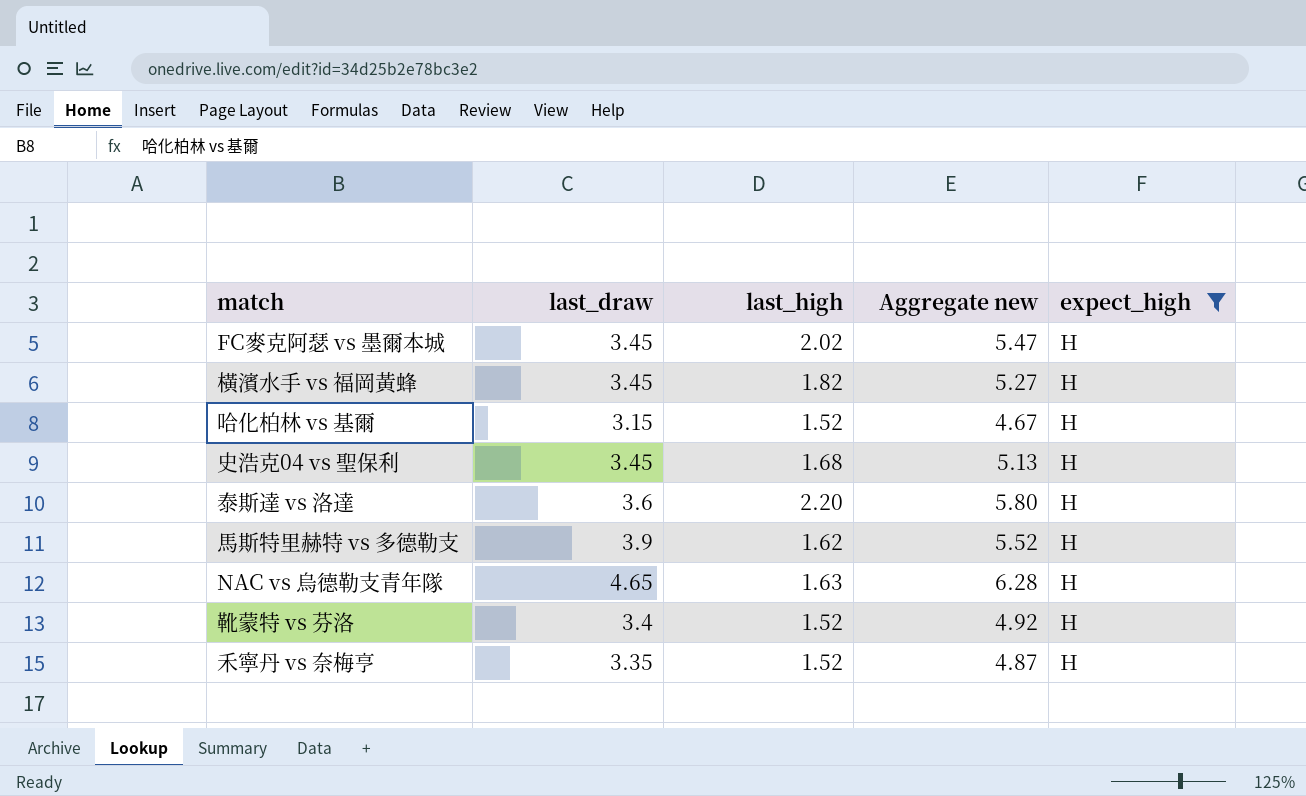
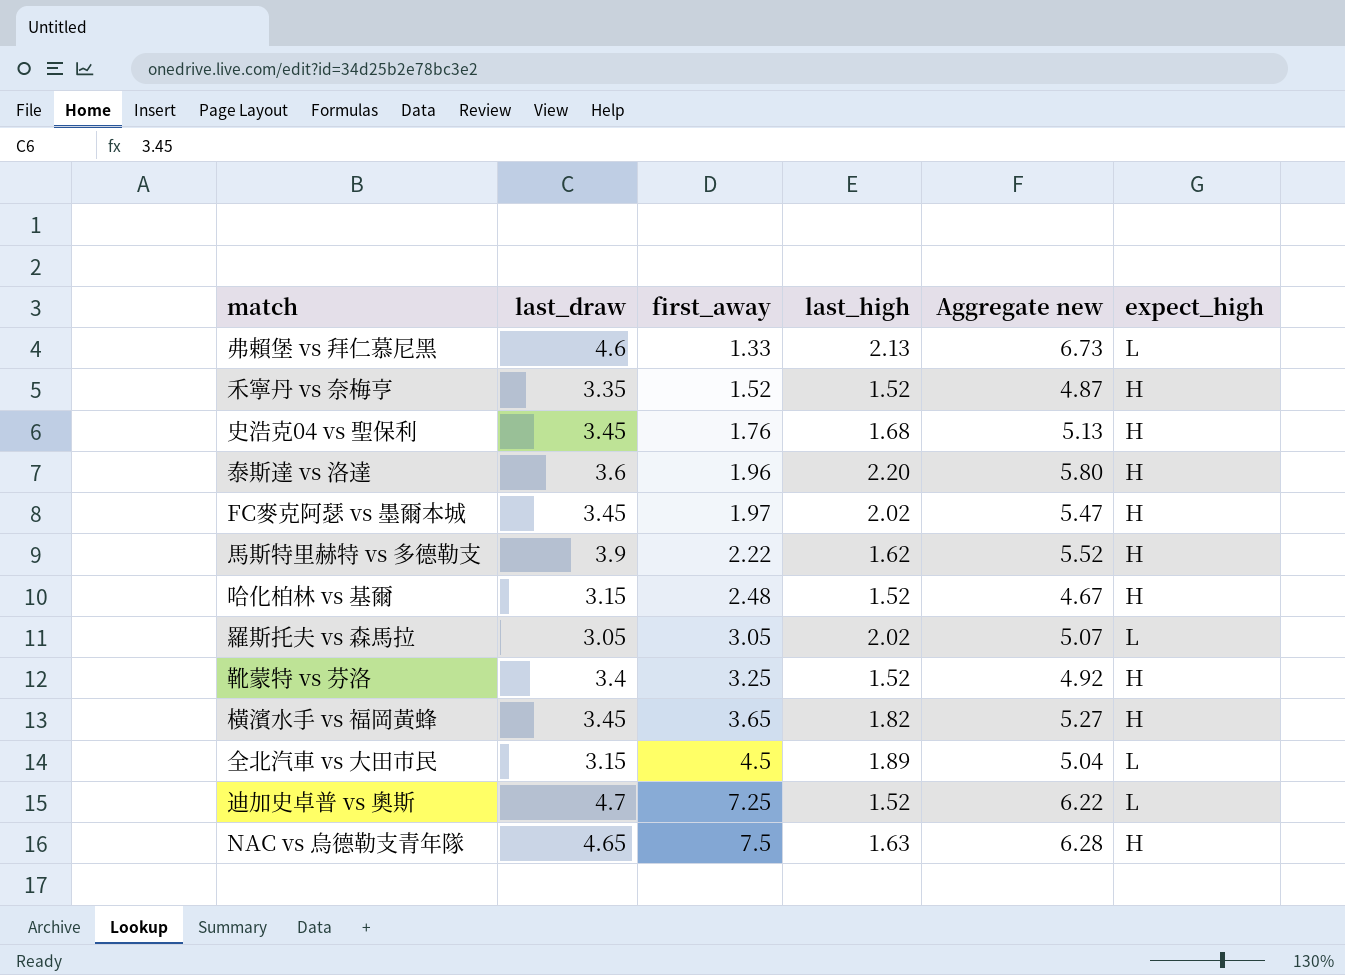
filter: expect_high = H -> none
row order: none -> first_away ascending
column first_away | position: none -> 3

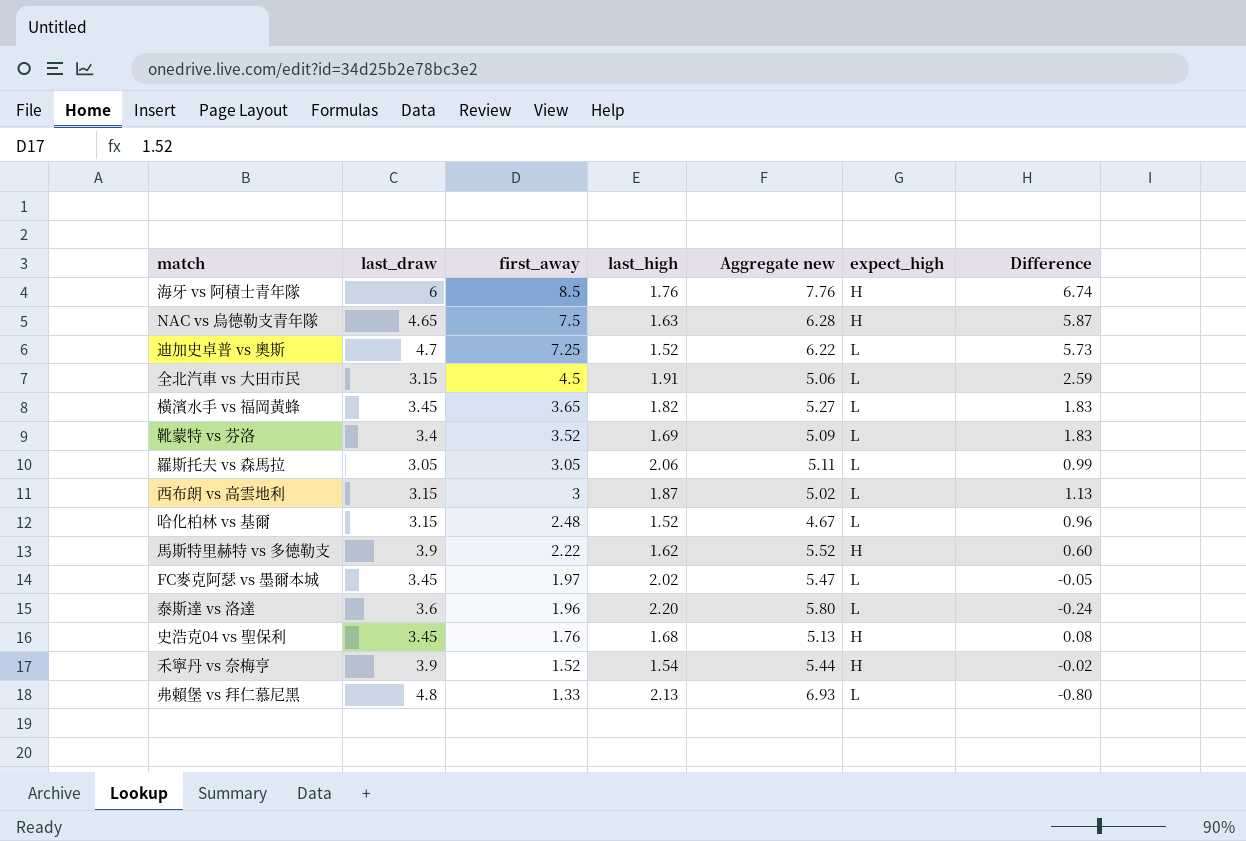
row order: first_away ascending -> first_away descending
column Difference | formula: none -> [first_away] - [last_high]
row 海牙 vs 阿積士青年隊: none -> 6 | 8.5 | 1.76 | 7.76 | H | 6.74
全北汽車 vs 大田市民 | last_high: 1.89 -> 1.91
全北汽車 vs 大田市民 | Aggregate new: 5.04 -> 5.06
橫濱水手 vs 福岡黃蜂 | expect_high: H -> L
靴蒙特 vs 芬洛 | first_away: 3.25 -> 3.52
靴蒙特 vs 芬洛 | last_high: 1.52 -> 1.69
靴蒙特 vs 芬洛 | Aggregate new: 4.92 -> 5.09
靴蒙特 vs 芬洛 | expect_high: H -> L
羅斯托夫 vs 森馬拉 | last_high: 2.02 -> 2.06
羅斯托夫 vs 森馬拉 | Aggregate new: 5.07 -> 5.11
row 西布朗 vs 高雲地利: none -> 3.15 | 3 | 1.87 | 5.02 | L | 1.13
哈化柏林 vs 基爾 | expect_high: H -> L
FC麥克阿瑟 vs 墨爾本城 | expect_high: H -> L
泰斯達 vs 洛達 | expect_high: H -> L
禾寧丹 vs 奈梅亨 | last_draw: 3.35 -> 3.9
禾寧丹 vs 奈梅亨 | last_high: 1.52 -> 1.54
禾寧丹 vs 奈梅亨 | Aggregate new: 4.87 -> 5.44
弗賴堡 vs 拜仁慕尼黑 | last_draw: 4.6 -> 4.8
弗賴堡 vs 拜仁慕尼黑 | Aggregate new: 6.73 -> 6.93

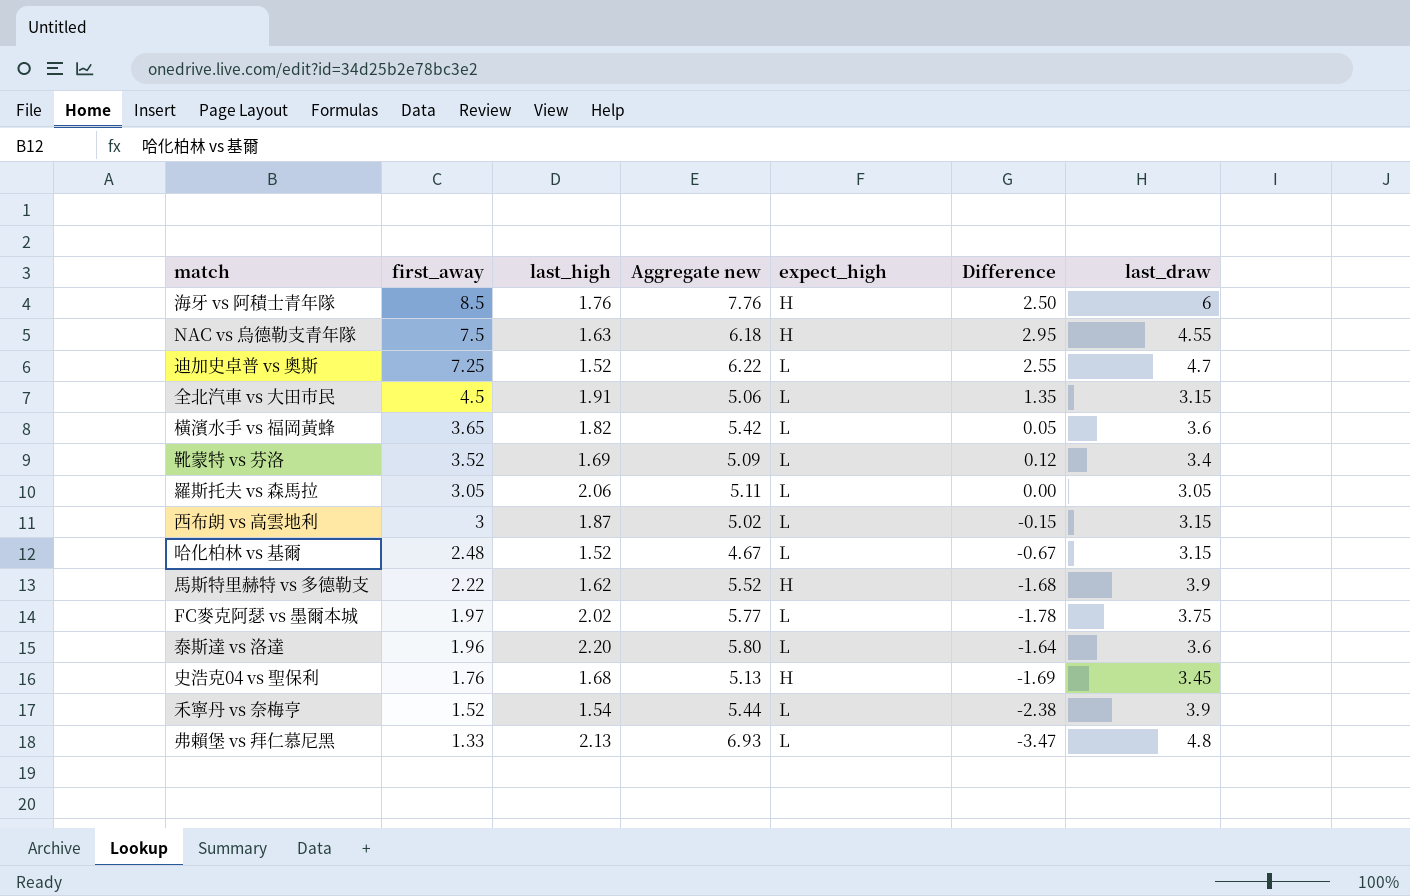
column Difference | formula: [first_away] - [last_high] -> [first_away] - [last_draw]
column last_draw | position: 2 -> 7
NAC vs 烏德勒支青年隊 | Aggregate new: 6.28 -> 6.18
NAC vs 烏德勒支青年隊 | last_draw: 4.65 -> 4.55
橫濱水手 vs 福岡黃蜂 | Aggregate new: 5.27 -> 5.42
橫濱水手 vs 福岡黃蜂 | last_draw: 3.45 -> 3.6
FC麥克阿瑟 vs 墨爾本城 | Aggregate new: 5.47 -> 5.77
FC麥克阿瑟 vs 墨爾本城 | last_draw: 3.45 -> 3.75
禾寧丹 vs 奈梅亨 | expect_high: H -> L

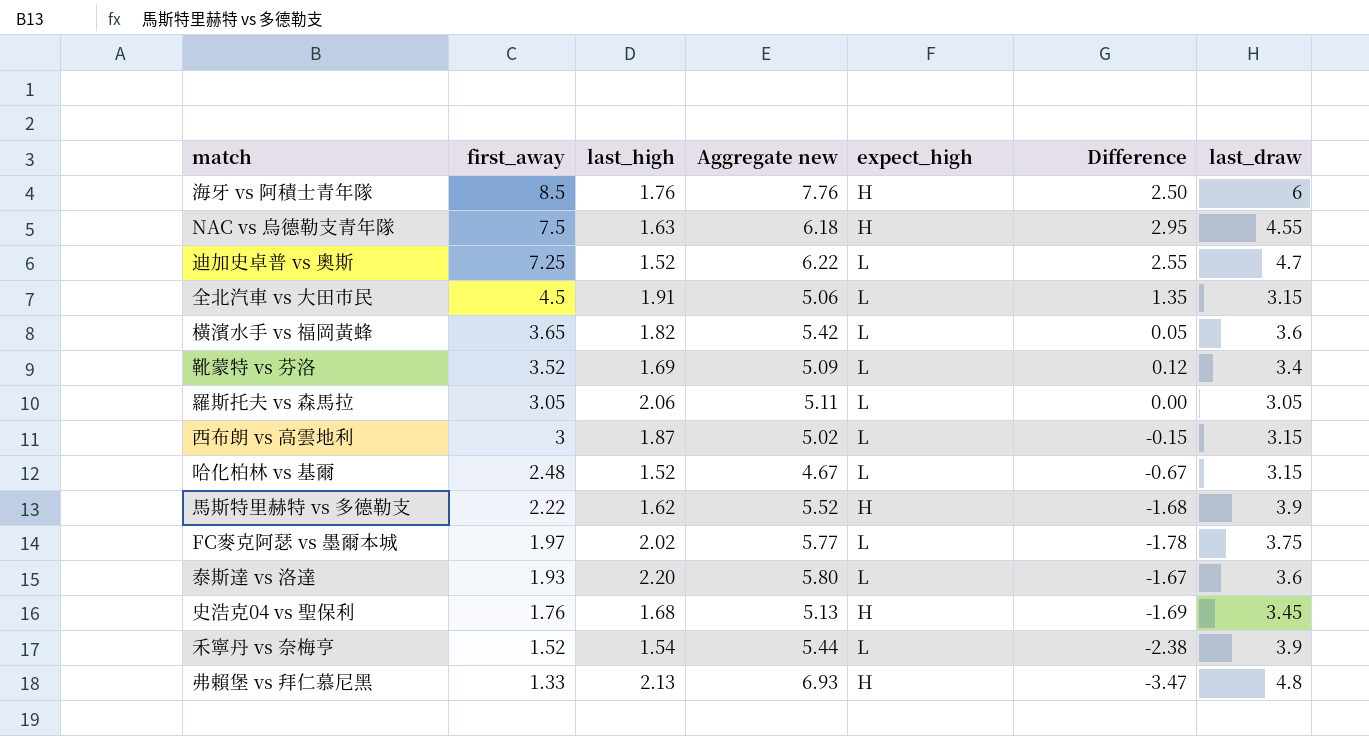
泰斯達 vs 洛達 | first_away: 1.96 -> 1.93
泰斯達 vs 洛達 | Difference: -1.64 -> -1.67
弗賴堡 vs 拜仁慕尼黑 | expect_high: L -> H

